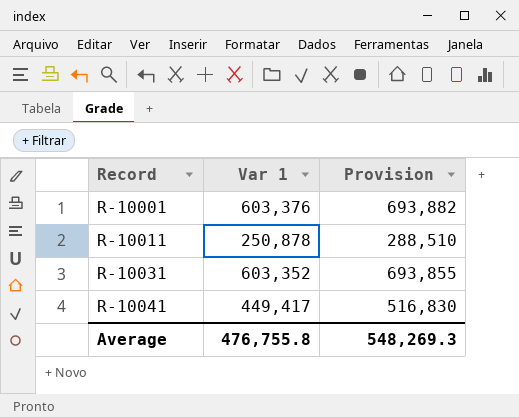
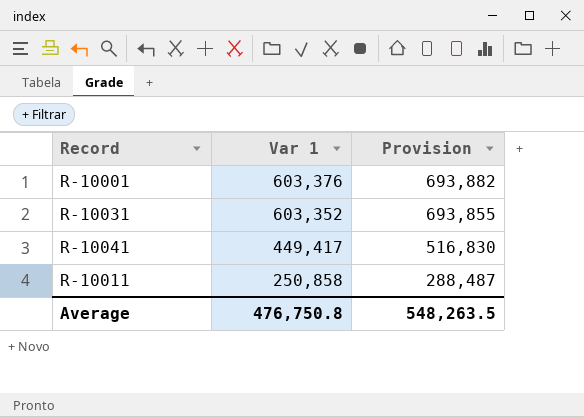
row order: Record ascending -> Var 1 descending
R-10011 | Var 1: 250,878 -> 250,858
R-10011 | Provision: 288,510 -> 288,487
Average | Var 1: 476,755.8 -> 476,750.8
Average | Provision: 548,269.3 -> 548,263.5

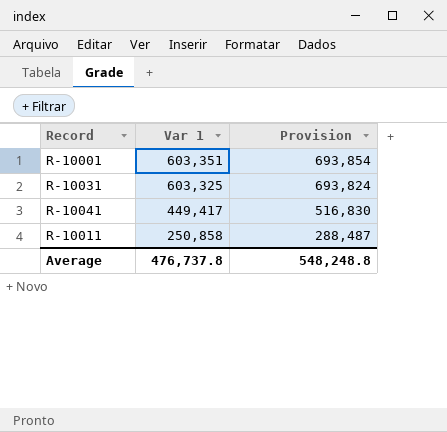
R-10001 | Var 1: 603,376 -> 603,351
R-10001 | Provision: 693,882 -> 693,854
R-10031 | Var 1: 603,352 -> 603,325
R-10031 | Provision: 693,855 -> 693,824
Average | Var 1: 476,750.8 -> 476,737.8
Average | Provision: 548,263.5 -> 548,248.8

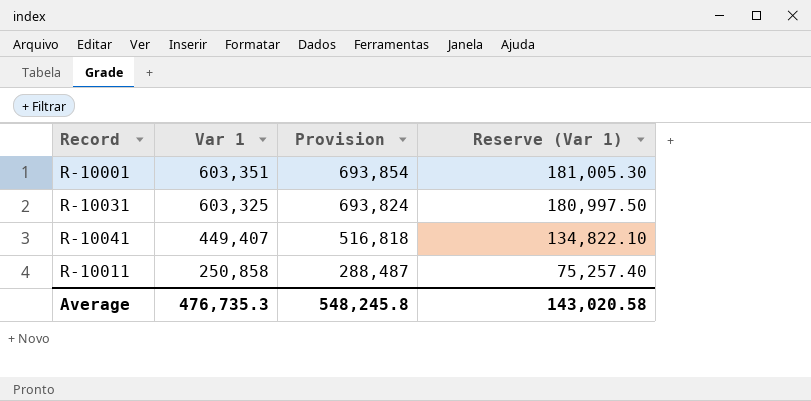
column Reserve (Var 1) | formula: none -> [Var 1] * 0.3
R-10041 | Var 1: 449,417 -> 449,407
R-10041 | Provision: 516,830 -> 516,818
Average | Var 1: 476,737.8 -> 476,735.3
Average | Provision: 548,248.8 -> 548,245.8

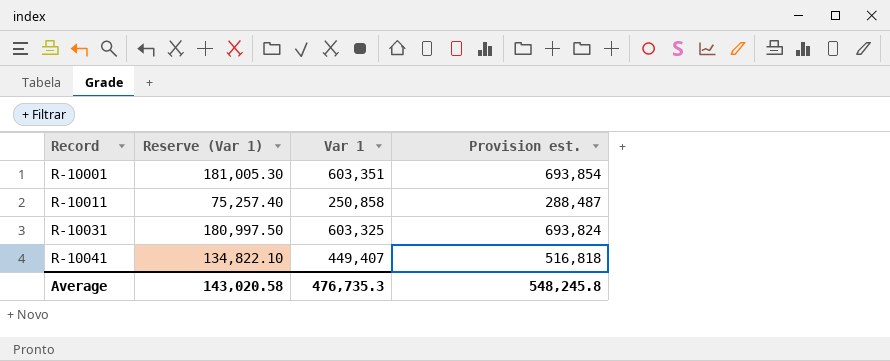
row order: Var 1 descending -> Record ascending
column Reserve (Var 1) | position: 4 -> 2
column name: Provision -> Provision est.

